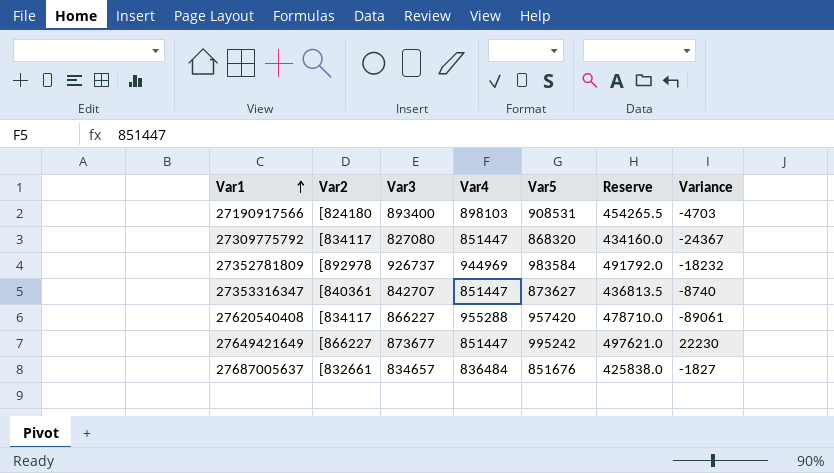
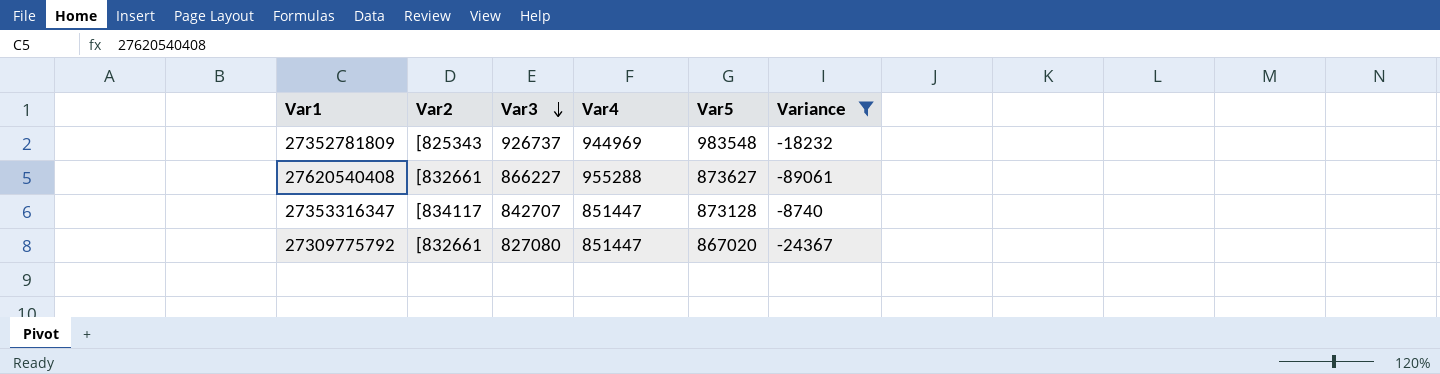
filter: none -> Variance <= -8740
row order: Var1 ascending -> Var3 descending
column Reserve | formula: [Var5] * 0.5 -> none
27352781809 | Var2: [892978 -> [825343
27352781809 | Var5: 983584 -> 983548
27620540408 | Var2: [834117 -> [832661
27620540408 | Var5: 957420 -> 873627
27353316347 | Var2: [840361 -> [834117
27353316347 | Var5: 873627 -> 873128
27309775792 | Var2: [834117 -> [832661
27309775792 | Var5: 868320 -> 867020

